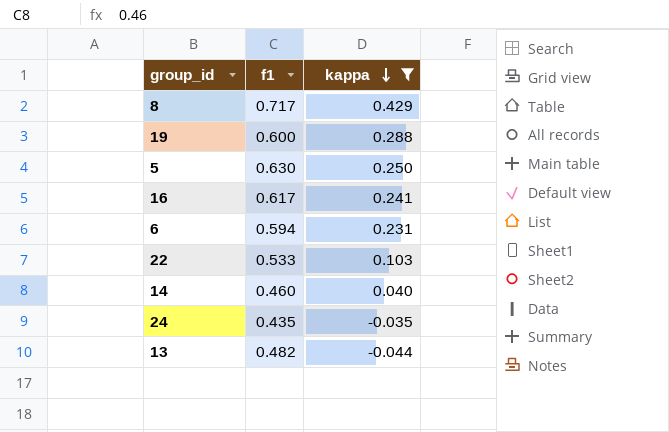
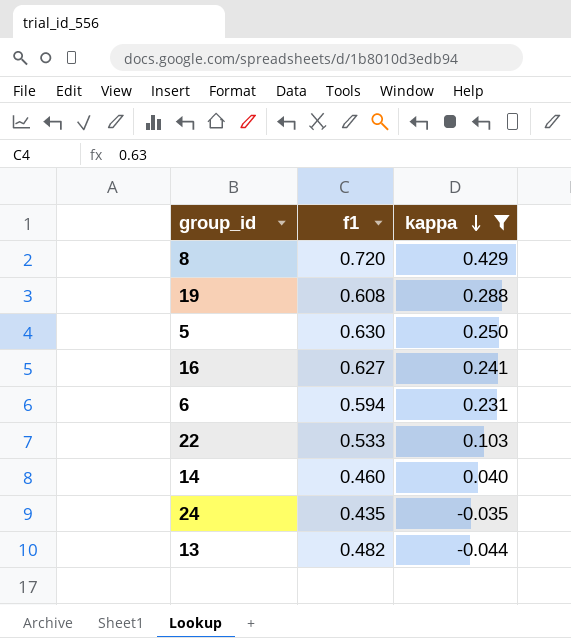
8 | f1: 0.717 -> 0.720
19 | f1: 0.600 -> 0.608
16 | f1: 0.617 -> 0.627

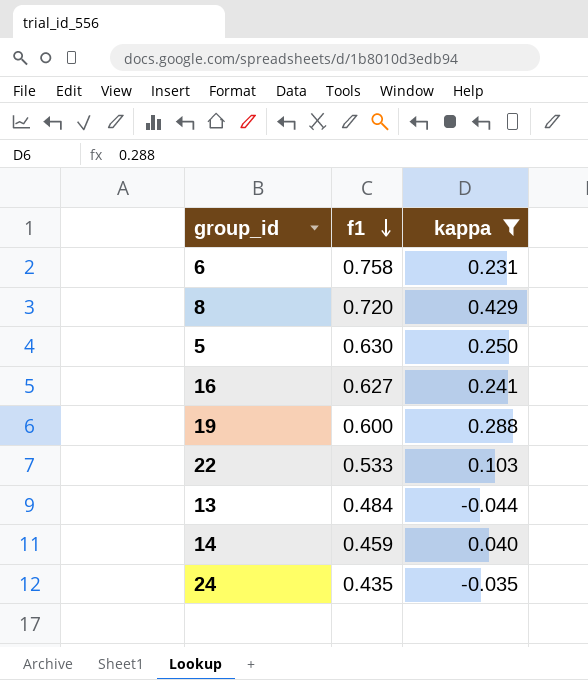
row order: kappa descending -> f1 descending
6 | f1: 0.594 -> 0.758
19 | f1: 0.608 -> 0.600
13 | f1: 0.482 -> 0.484
14 | f1: 0.460 -> 0.459

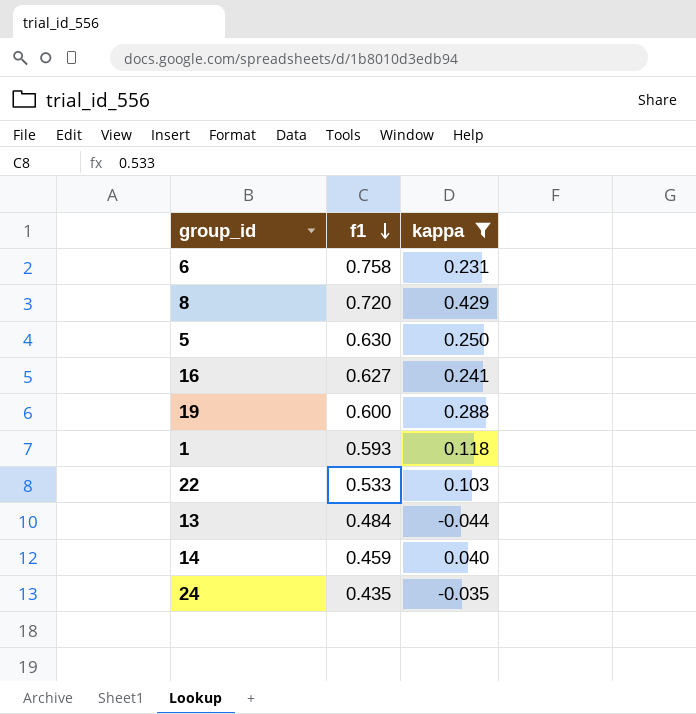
row 1: none -> 0.593 | 0.118

